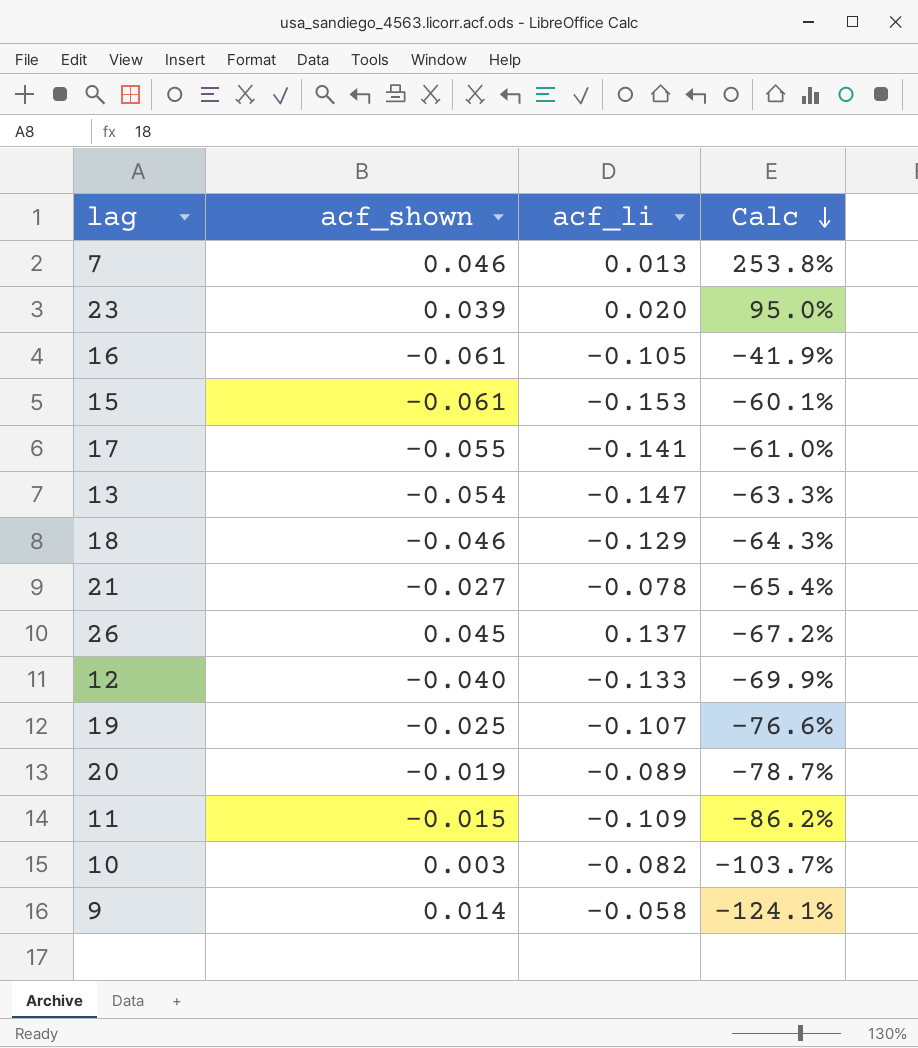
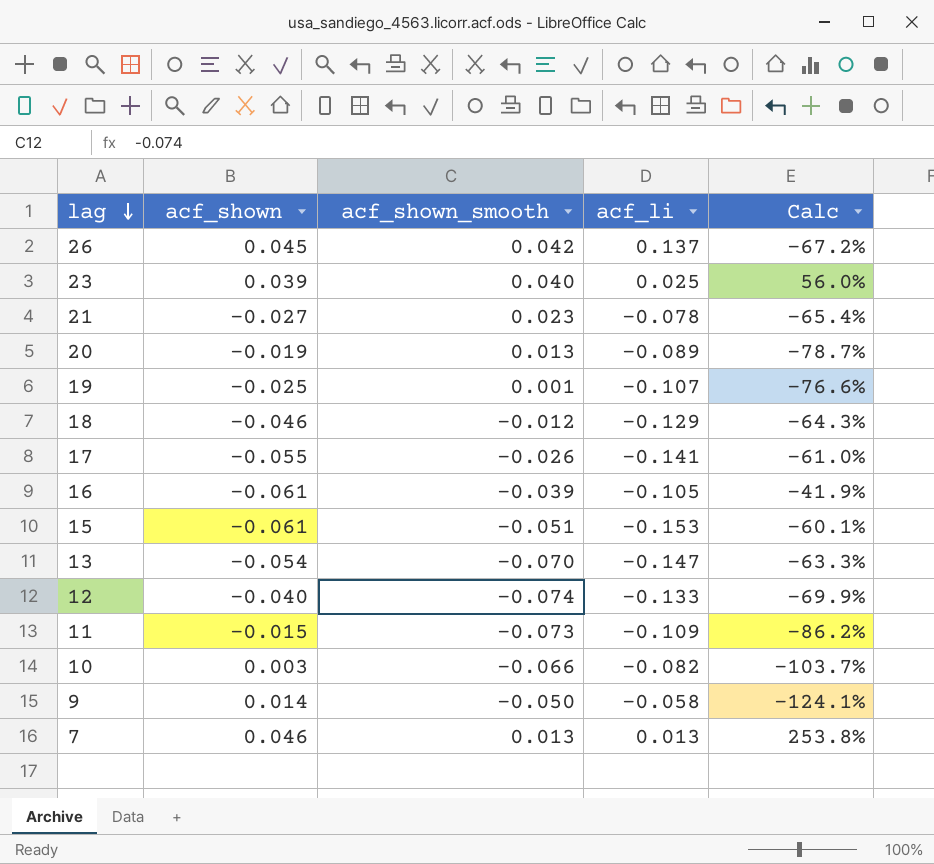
row order: Calc descending -> lag descending
column acf_shown_smooth | position: none -> 3
23 | acf_li: 0.020 -> 0.025
23 | Calc: 95.0% -> 56.0%

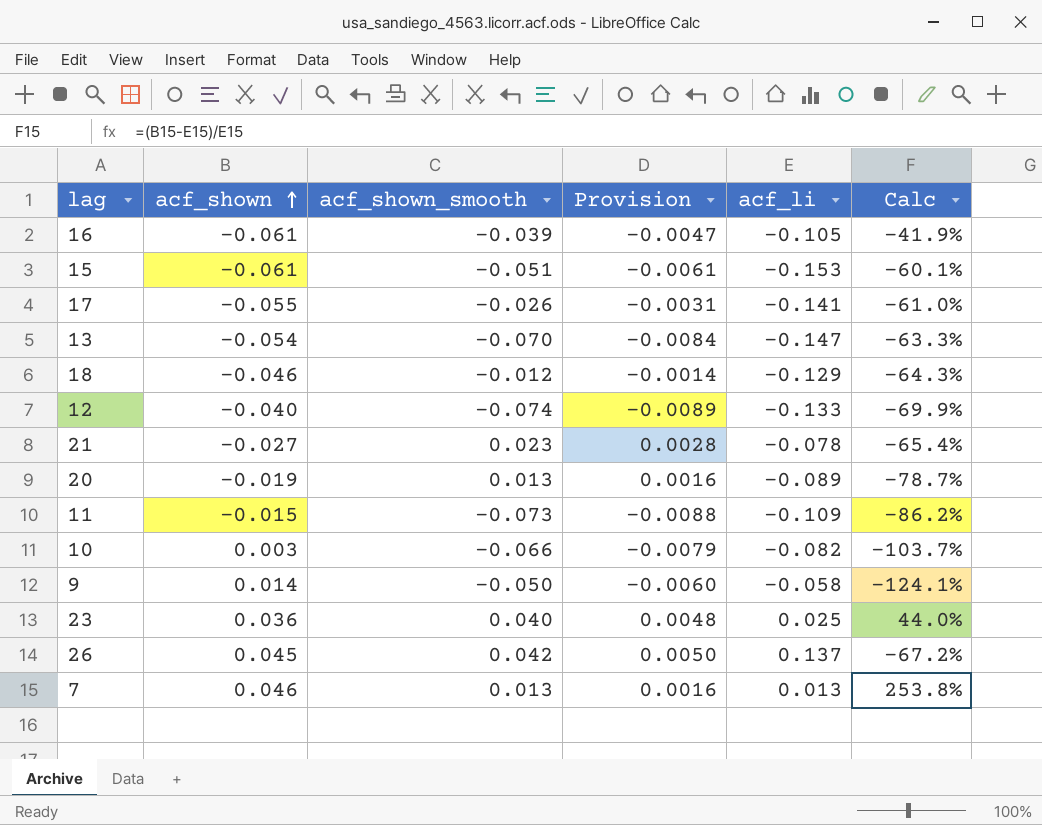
row order: lag descending -> acf_shown ascending
column Provision | formula: none -> [acf_shown_smooth] * 0.12
row 19: -0.025 | 0.001 | -0.107 | -76.6% -> none
23 | acf_shown: 0.039 -> 0.036
23 | Calc: 56.0% -> 44.0%

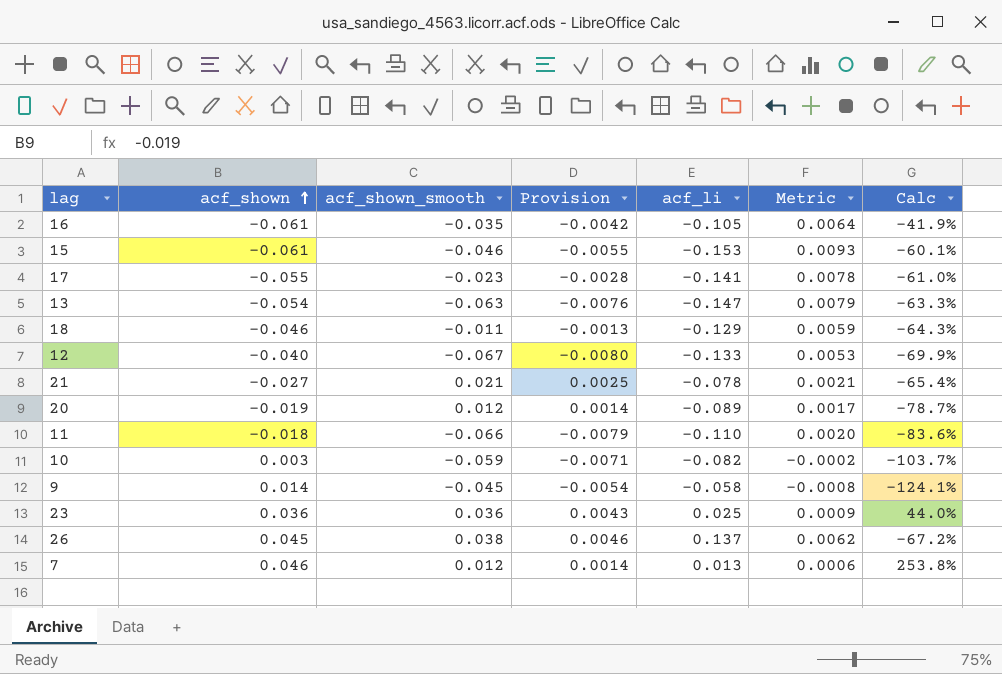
column Metric | formula: none -> [acf_shown] * [acf_li]
16 | acf_shown_smooth: -0.039 -> -0.035
16 | Provision: -0.0047 -> -0.0042
15 | acf_shown_smooth: -0.051 -> -0.046
15 | Provision: -0.0061 -> -0.0055
17 | acf_shown_smooth: -0.026 -> -0.023
17 | Provision: -0.0031 -> -0.0028
13 | acf_shown_smooth: -0.070 -> -0.063
13 | Provision: -0.0084 -> -0.0076
18 | acf_shown_smooth: -0.012 -> -0.011
18 | Provision: -0.0014 -> -0.0013
12 | acf_shown_smooth: -0.074 -> -0.067
12 | Provision: -0.0089 -> -0.0080
21 | acf_shown_smooth: 0.023 -> 0.021
21 | Provision: 0.0028 -> 0.0025
20 | acf_shown_smooth: 0.013 -> 0.012
20 | Provision: 0.0016 -> 0.0014
11 | acf_shown: -0.015 -> -0.018
11 | acf_shown_smooth: -0.073 -> -0.066
11 | Provision: -0.0088 -> -0.0079
11 | acf_li: -0.109 -> -0.110
11 | Calc: -86.2% -> -83.6%
10 | acf_shown_smooth: -0.066 -> -0.059
10 | Provision: -0.0079 -> -0.0071
9 | acf_shown_smooth: -0.050 -> -0.045
9 | Provision: -0.0060 -> -0.0054
23 | acf_shown_smooth: 0.040 -> 0.036
23 | Provision: 0.0048 -> 0.0043
26 | acf_shown_smooth: 0.042 -> 0.038
26 | Provision: 0.0050 -> 0.0046
7 | acf_shown_smooth: 0.013 -> 0.012
7 | Provision: 0.0016 -> 0.0014

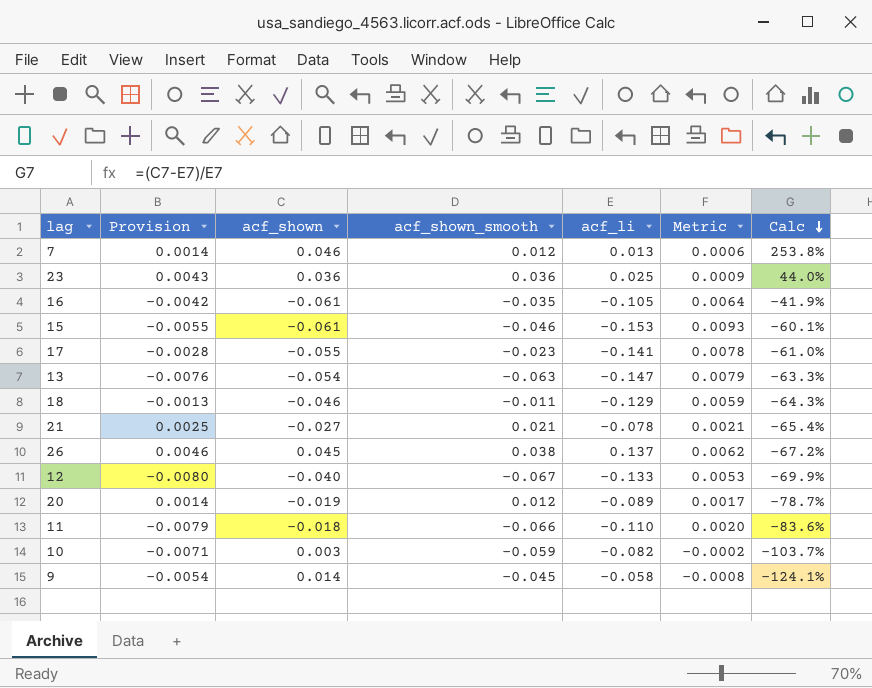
row order: acf_shown ascending -> Calc descending
column Provision | position: 4 -> 2

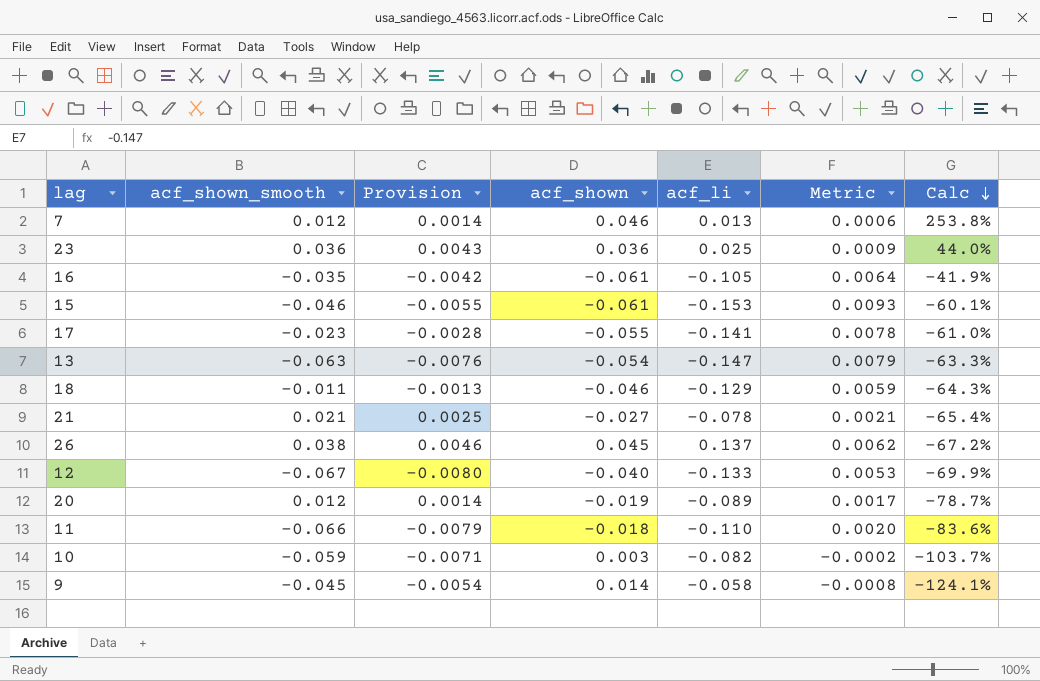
column acf_shown_smooth | position: 4 -> 2

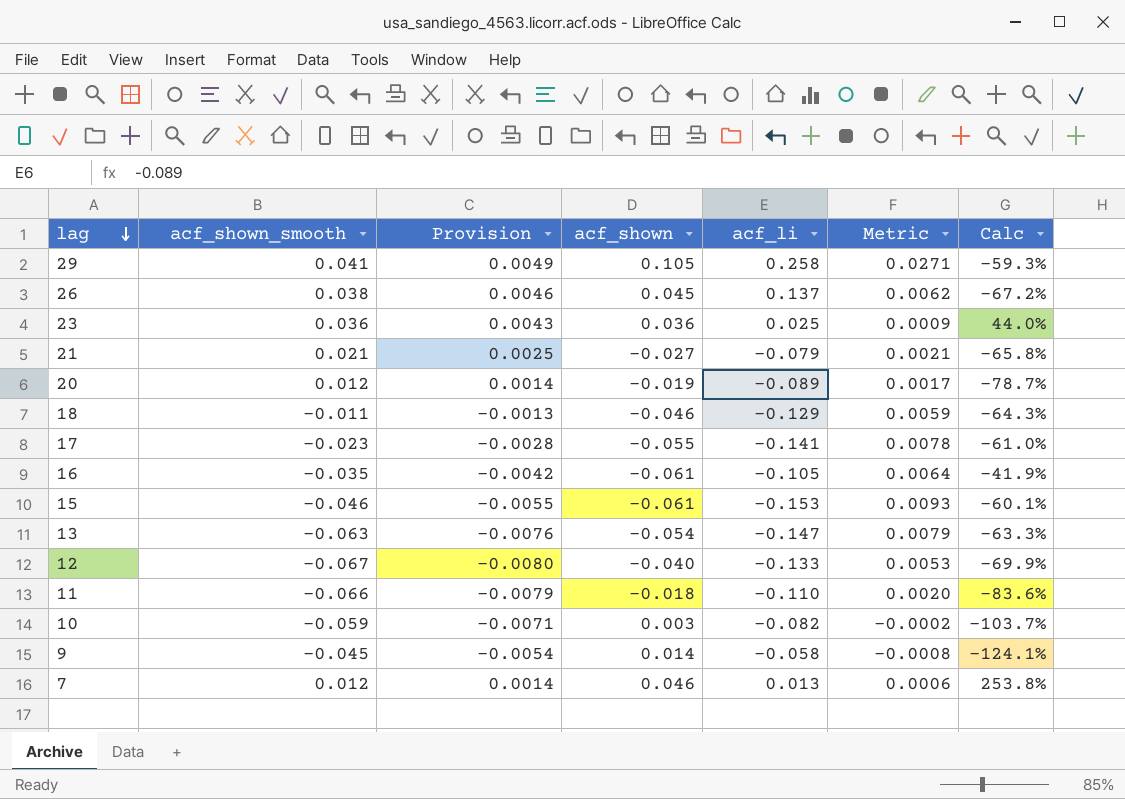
row order: Calc descending -> lag descending
row 29: none -> 0.041 | 0.0049 | 0.105 | 0.258 | 0.0271 | -59.3%
21 | acf_li: -0.078 -> -0.079
21 | Calc: -65.4% -> -65.8%

